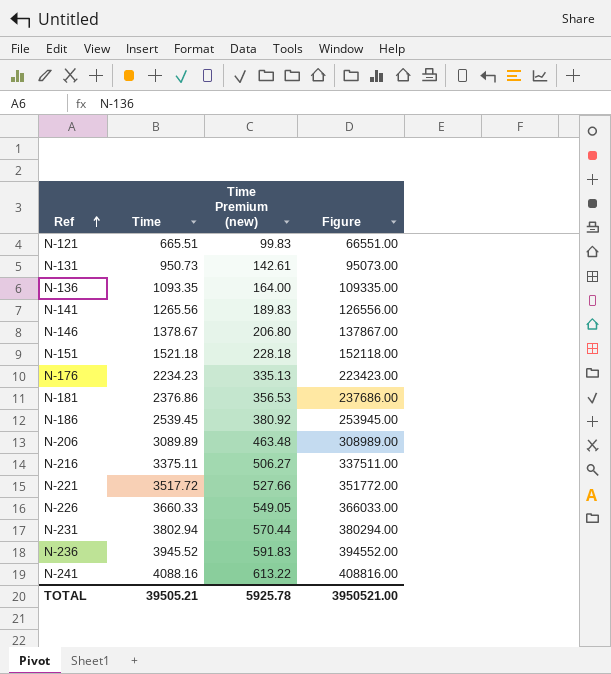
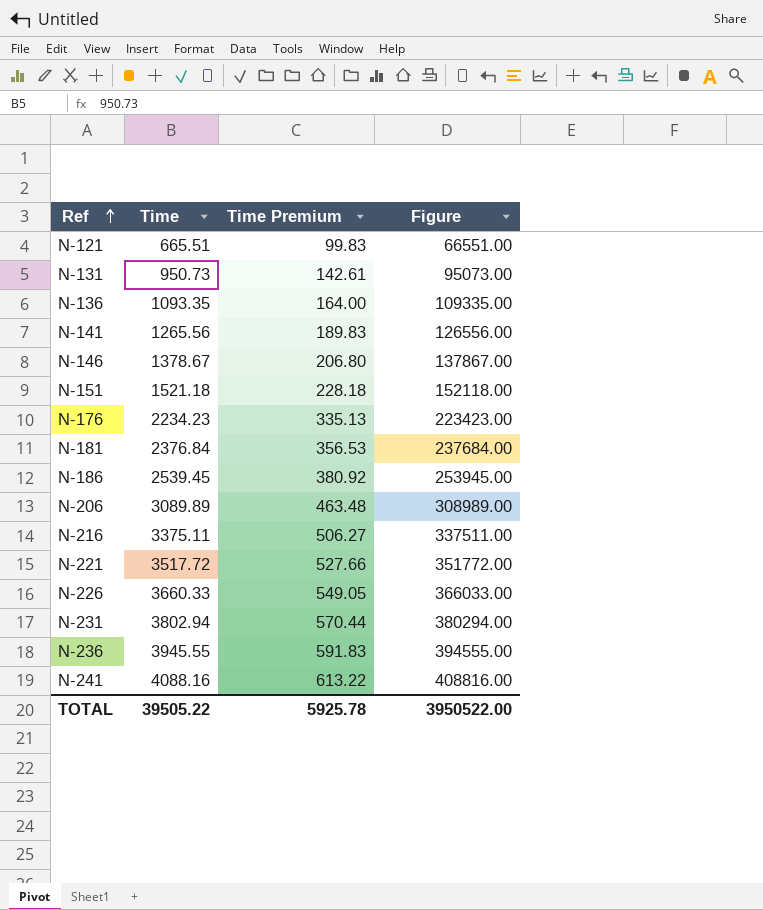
column name: Time Premium (new) -> Time Premium
N-181 | Time: 2376.86 -> 2376.84
N-181 | Figure: 237686.00 -> 237684.00
N-236 | Time: 3945.52 -> 3945.55
N-236 | Figure: 394552.00 -> 394555.00
TOTAL | Time: 39505.21 -> 39505.22
TOTAL | Figure: 3950521.00 -> 3950522.00

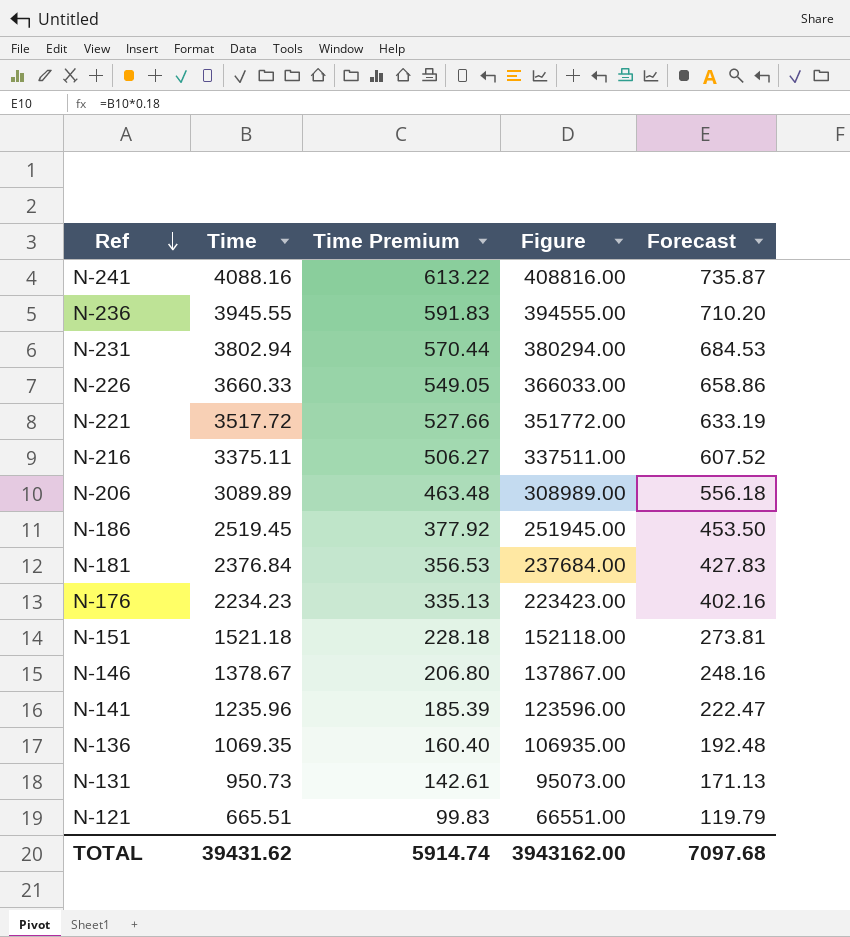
row order: Ref ascending -> Ref descending
column Forecast | formula: none -> [Time] * 0.18
N-186 | Time: 2539.45 -> 2519.45
N-186 | Time Premium: 380.92 -> 377.92
N-186 | Figure: 253945.00 -> 251945.00
N-141 | Time: 1265.56 -> 1235.96
N-141 | Time Premium: 189.83 -> 185.39
N-141 | Figure: 126556.00 -> 123596.00
N-136 | Time: 1093.35 -> 1069.35
N-136 | Time Premium: 164.00 -> 160.40
N-136 | Figure: 109335.00 -> 106935.00
TOTAL | Time: 39505.22 -> 39431.62
TOTAL | Time Premium: 5925.78 -> 5914.74
TOTAL | Figure: 3950522.00 -> 3943162.00

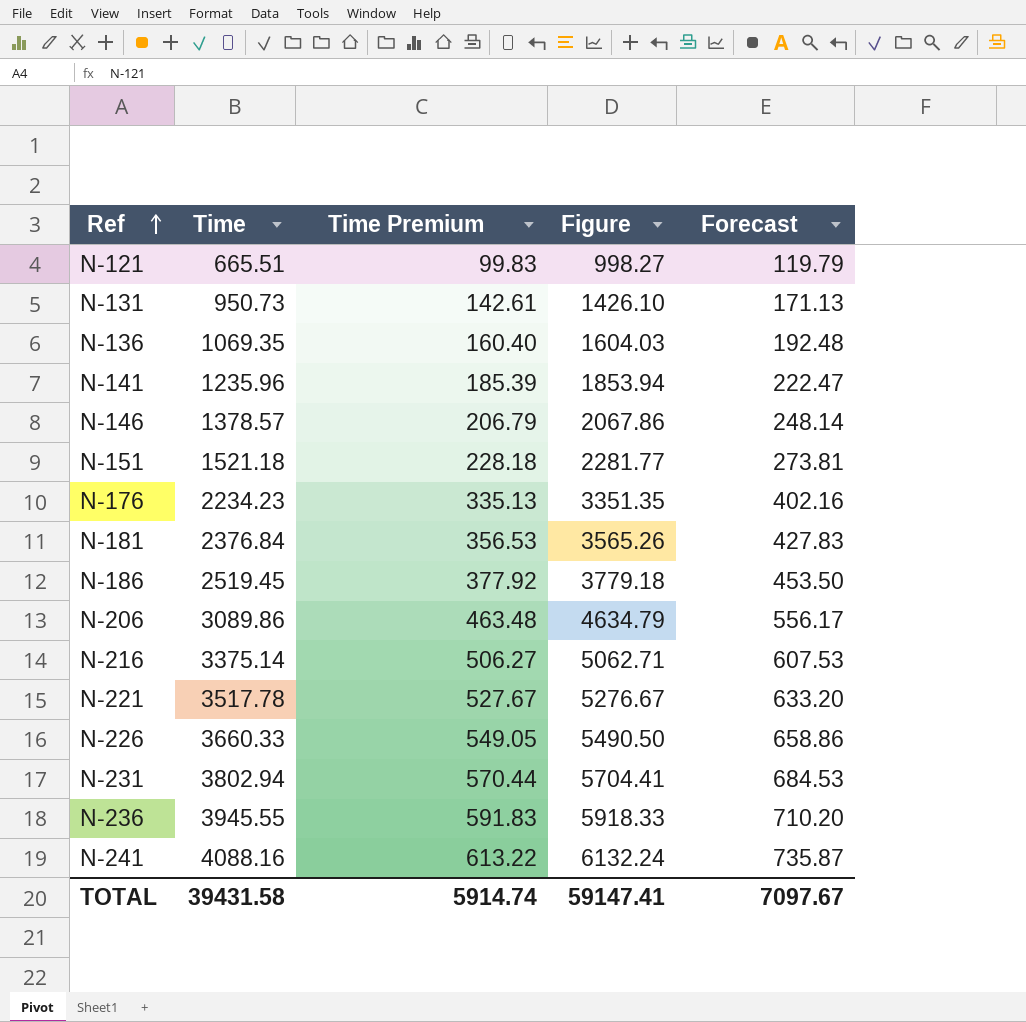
row order: Ref descending -> Ref ascending
column Figure | formula: [Time] * 100 -> [Time] * 1.5
N-146 | Time: 1378.67 -> 1378.57
N-146 | Time Premium: 206.80 -> 206.79
N-146 | Forecast: 248.16 -> 248.14
N-206 | Time: 3089.89 -> 3089.86
N-206 | Forecast: 556.18 -> 556.17
N-216 | Time: 3375.11 -> 3375.14
N-216 | Forecast: 607.52 -> 607.53
N-221 | Time: 3517.72 -> 3517.78
N-221 | Time Premium: 527.66 -> 527.67
N-221 | Forecast: 633.19 -> 633.20
TOTAL | Time: 39431.62 -> 39431.58
TOTAL | Figure: 3943162.00 -> 59147.41
TOTAL | Forecast: 7097.68 -> 7097.67

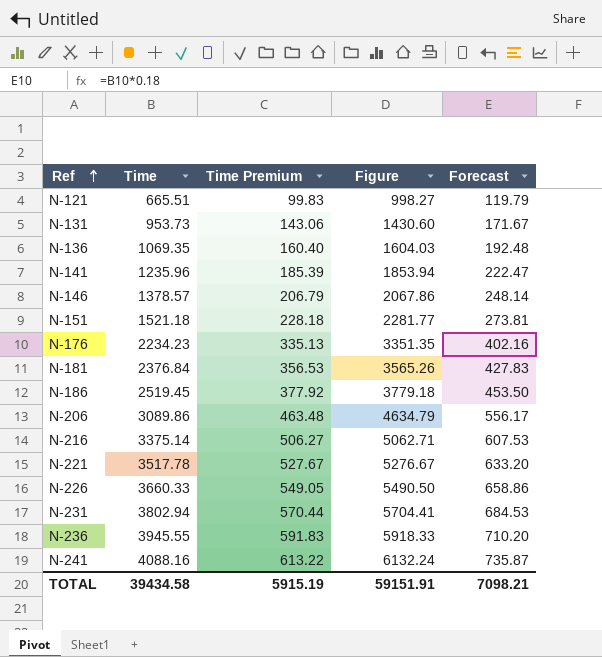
N-131 | Time: 950.73 -> 953.73
N-131 | Time Premium: 142.61 -> 143.06
N-131 | Figure: 1426.10 -> 1430.60
N-131 | Forecast: 171.13 -> 171.67
TOTAL | Time: 39431.58 -> 39434.58
TOTAL | Time Premium: 5914.74 -> 5915.19
TOTAL | Figure: 59147.41 -> 59151.91
TOTAL | Forecast: 7097.67 -> 7098.21

